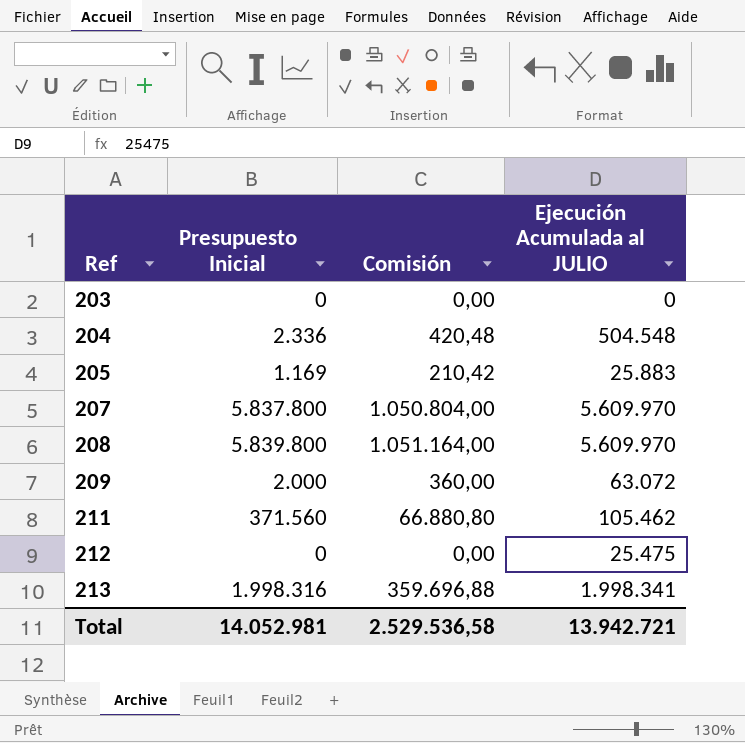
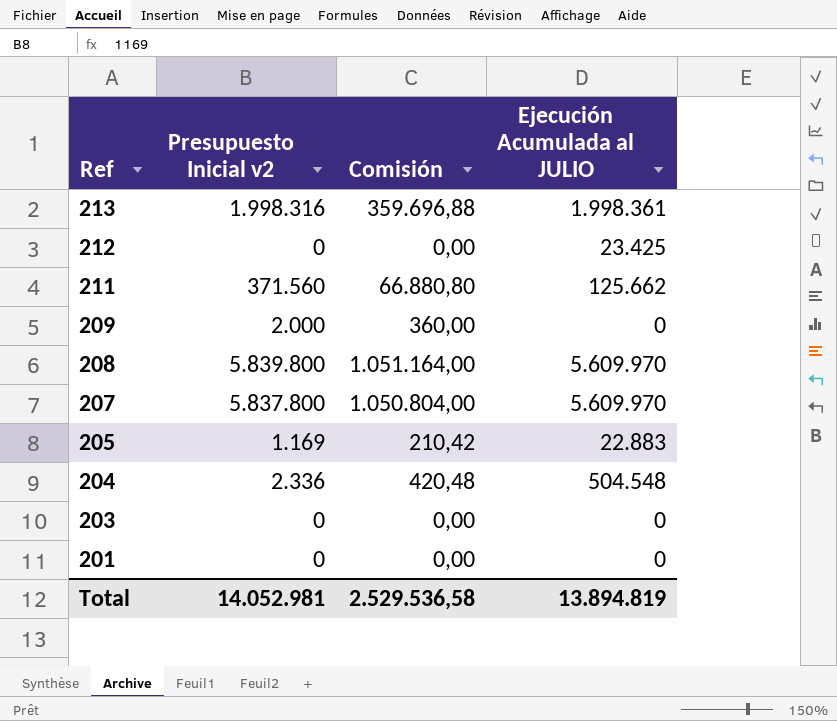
row order: Ref ascending -> Ref descending
column name: Presupuesto Inicial -> Presupuesto Inicial v2
213 | Ejecución Acumulada al JULIO: 1.998.341 -> 1.998.361
212 | Ejecución Acumulada al JULIO: 25.475 -> 23.425
211 | Ejecución Acumulada al JULIO: 105.462 -> 125.662
209 | Ejecución Acumulada al JULIO: 63.072 -> 0
205 | Ejecución Acumulada al JULIO: 25.883 -> 22.883
row 201: none -> 0 | 0,00 | 0
Total | Ejecución Acumulada al JULIO: 13.942.721 -> 13.894.819

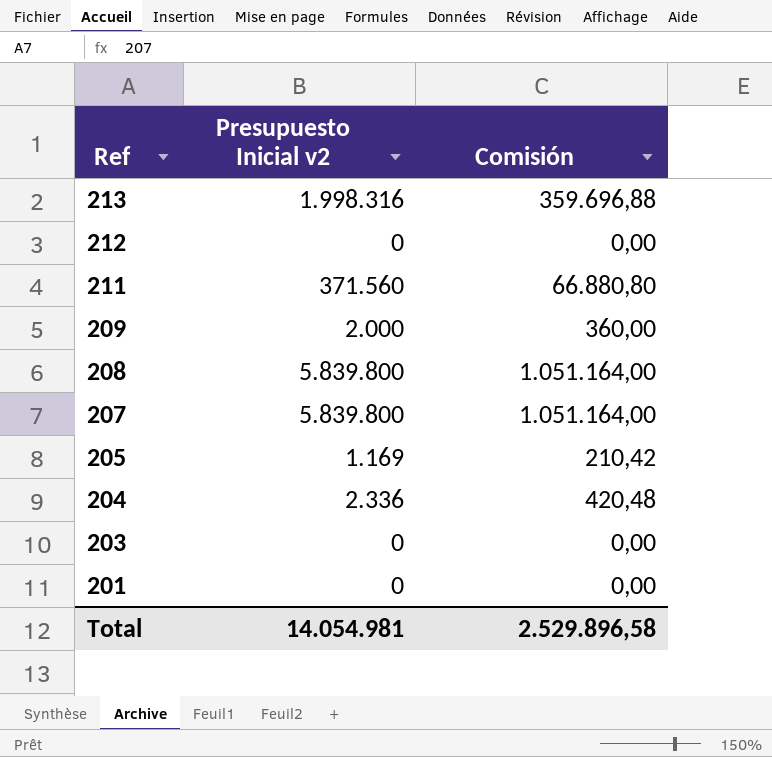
column Ejecución Acumulada al JULIO | position: 4 -> none
207 | Presupuesto Inicial v2: 5.837.800 -> 5.839.800
207 | Comisión: 1.050.804,00 -> 1.051.164,00
Total | Presupuesto Inicial v2: 14.052.981 -> 14.054.981
Total | Comisión: 2.529.536,58 -> 2.529.896,58

